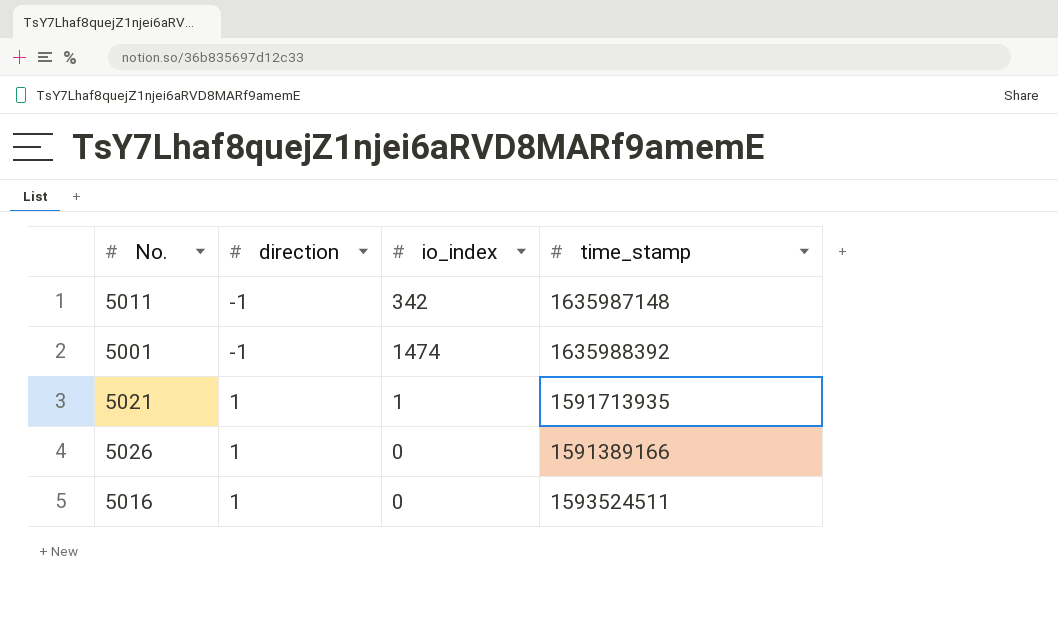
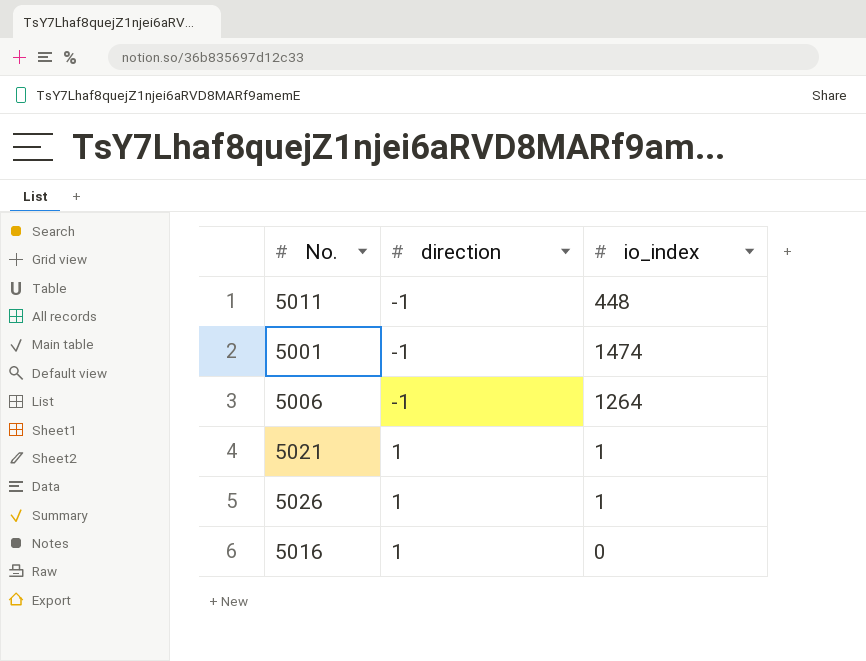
column time_stamp | position: 4 -> none
5011 | io_index: 342 -> 448
row 5006: none -> -1 | 1264
5026 | io_index: 0 -> 1

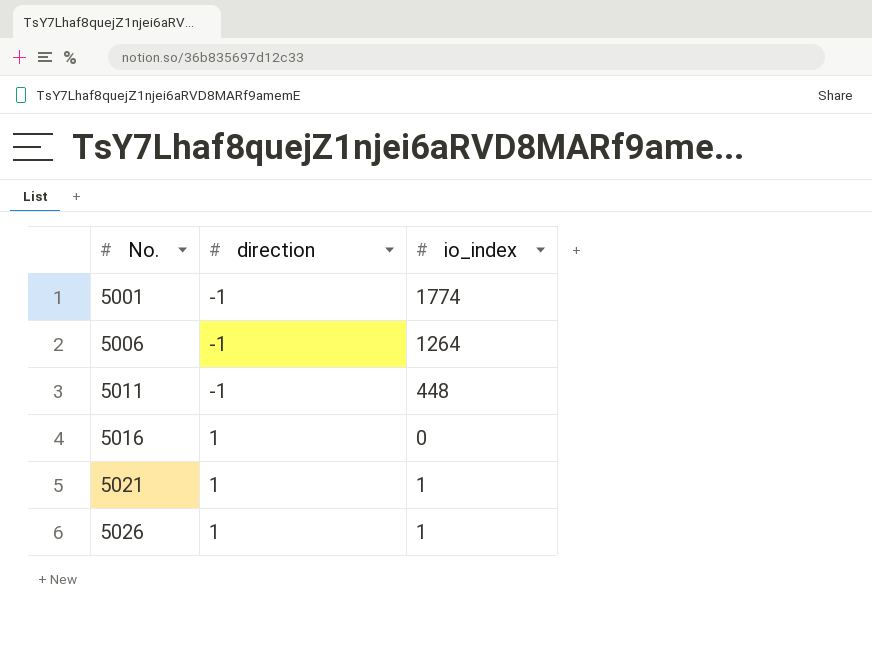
row order: direction ascending -> No. ascending
5001 | io_index: 1474 -> 1774

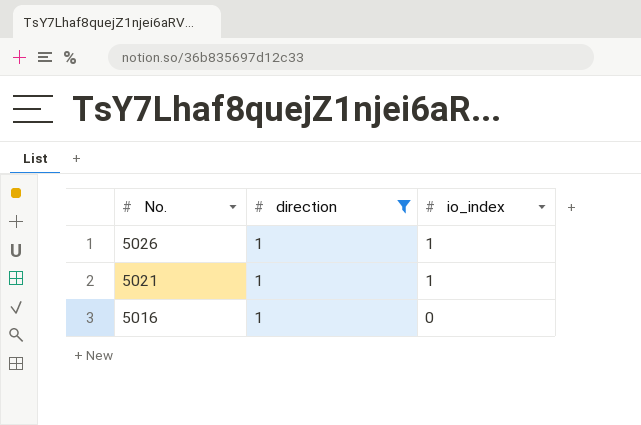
filter: none -> direction = 1
row order: No. ascending -> No. descending

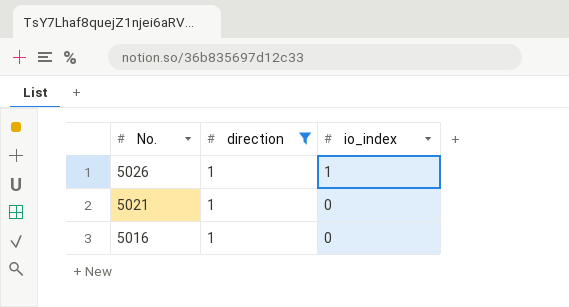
5021 | io_index: 1 -> 0

